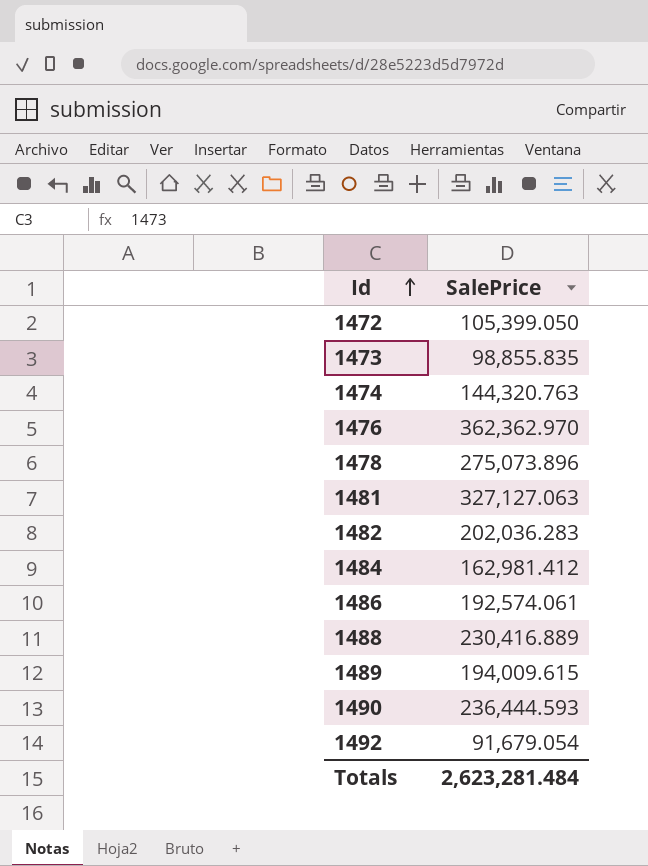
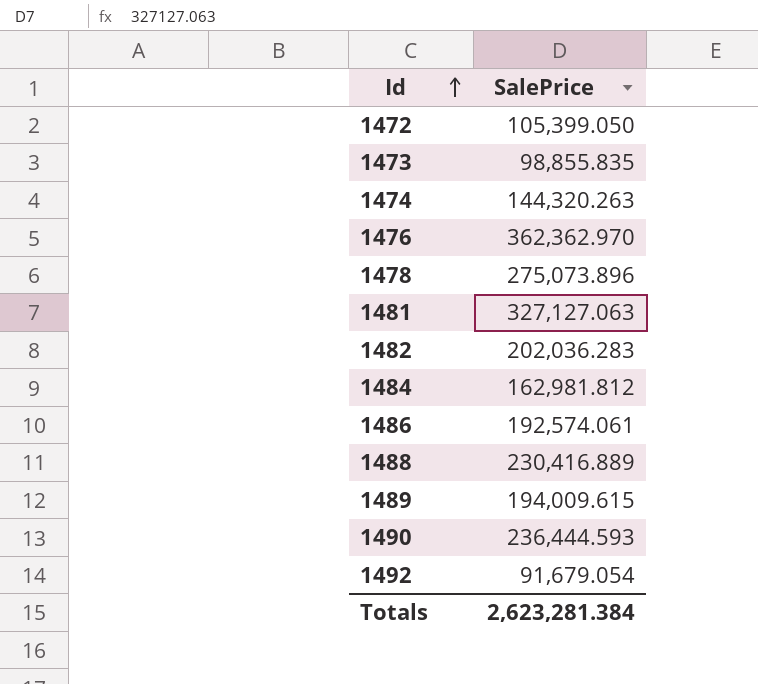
1474 | SalePrice: 144,320.763 -> 144,320.263
1484 | SalePrice: 162,981.412 -> 162,981.812
Totals | SalePrice: 2,623,281.484 -> 2,623,281.384

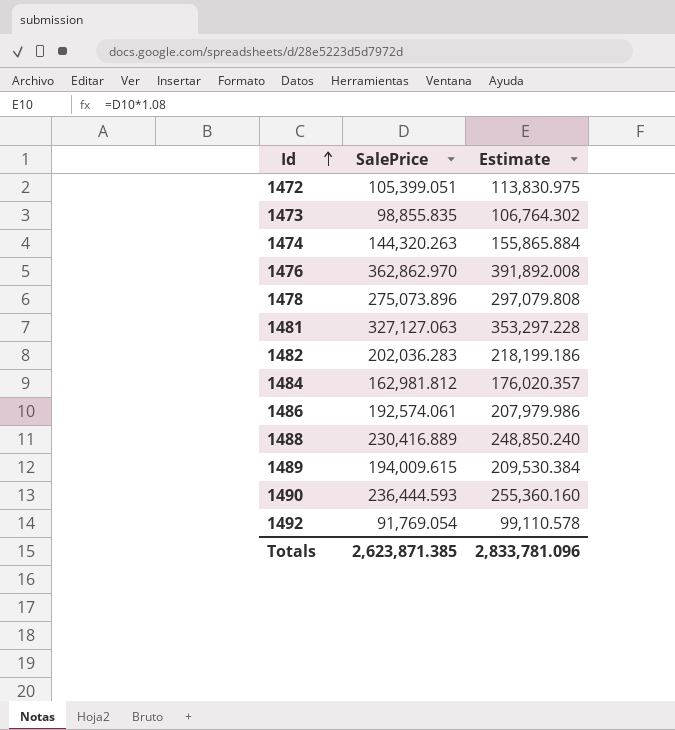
column Estimate | formula: none -> [SalePrice] * 1.08
1472 | SalePrice: 105,399.050 -> 105,399.051
1476 | SalePrice: 362,362.970 -> 362,862.970
1492 | SalePrice: 91,679.054 -> 91,769.054
Totals | SalePrice: 2,623,281.384 -> 2,623,871.385

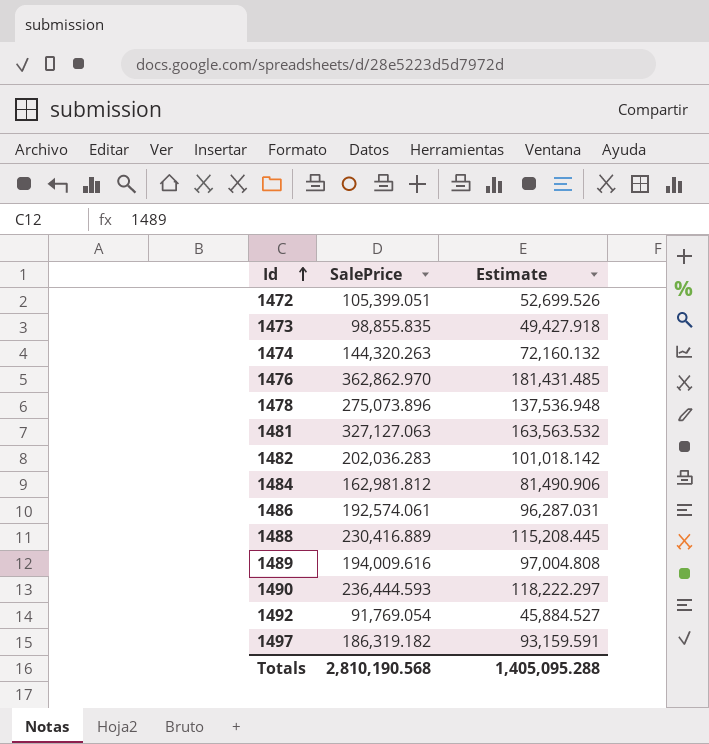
column Estimate | formula: [SalePrice] * 1.08 -> [SalePrice] * 0.5
1489 | SalePrice: 194,009.615 -> 194,009.616
row 1497: none -> 186,319.182 | 93,159.591
Totals | SalePrice: 2,623,871.385 -> 2,810,190.568
Totals | Estimate: 2,833,781.096 -> 1,405,095.288

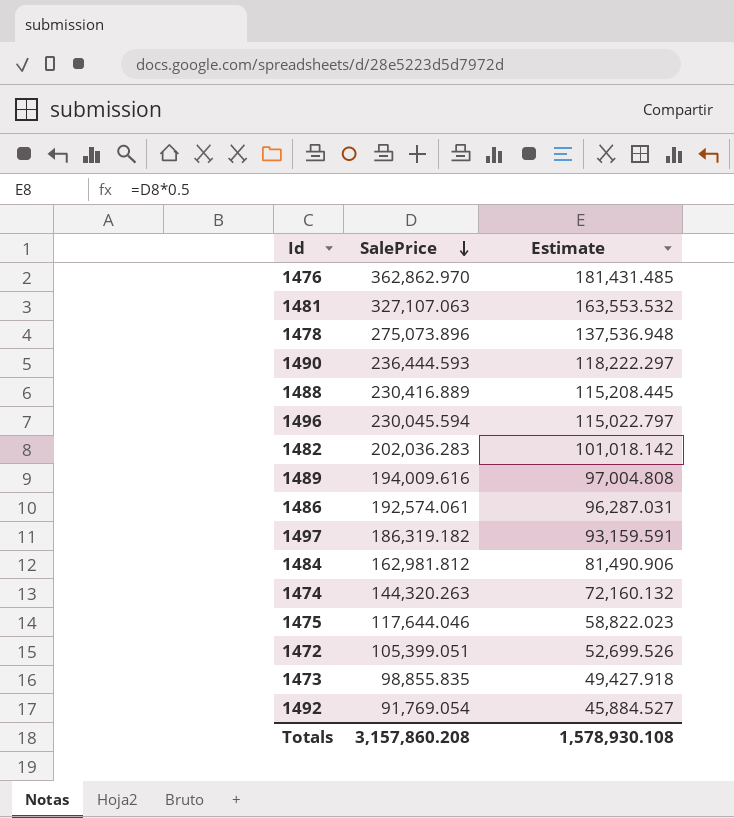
row order: Id ascending -> SalePrice descending
1481 | SalePrice: 327,127.063 -> 327,107.063
1481 | Estimate: 163,563.532 -> 163,553.532
row 1496: none -> 230,045.594 | 115,022.797
row 1475: none -> 117,644.046 | 58,822.023
Totals | SalePrice: 2,810,190.568 -> 3,157,860.208
Totals | Estimate: 1,405,095.288 -> 1,578,930.108

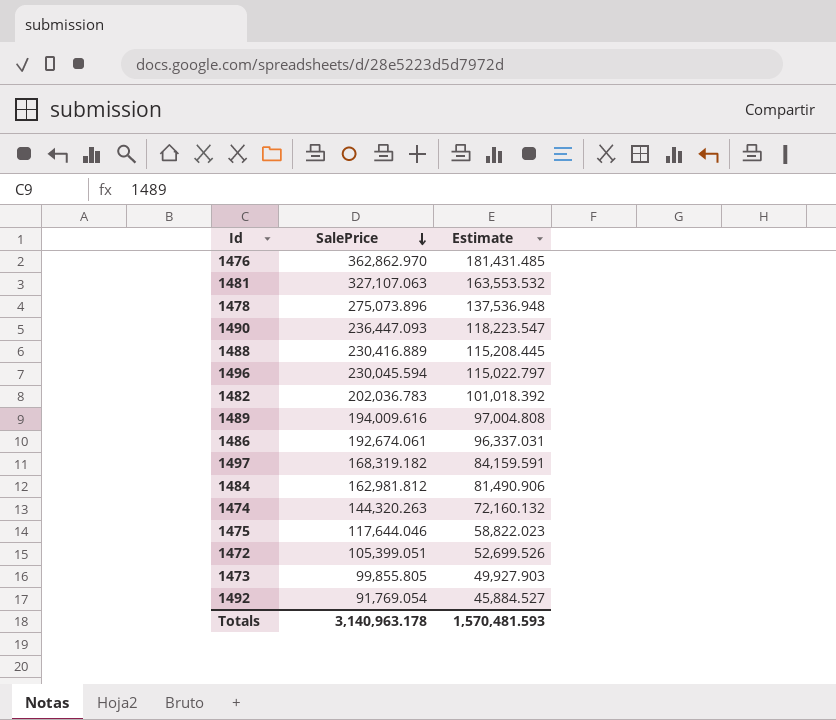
1490 | SalePrice: 236,444.593 -> 236,447.093
1490 | Estimate: 118,222.297 -> 118,223.547
1482 | SalePrice: 202,036.283 -> 202,036.783
1482 | Estimate: 101,018.142 -> 101,018.392
1486 | SalePrice: 192,574.061 -> 192,674.061
1486 | Estimate: 96,287.031 -> 96,337.031
1497 | SalePrice: 186,319.182 -> 168,319.182
1497 | Estimate: 93,159.591 -> 84,159.591
1473 | SalePrice: 98,855.835 -> 99,855.805
1473 | Estimate: 49,427.918 -> 49,927.903
Totals | SalePrice: 3,157,860.208 -> 3,140,963.178
Totals | Estimate: 1,578,930.108 -> 1,570,481.593

